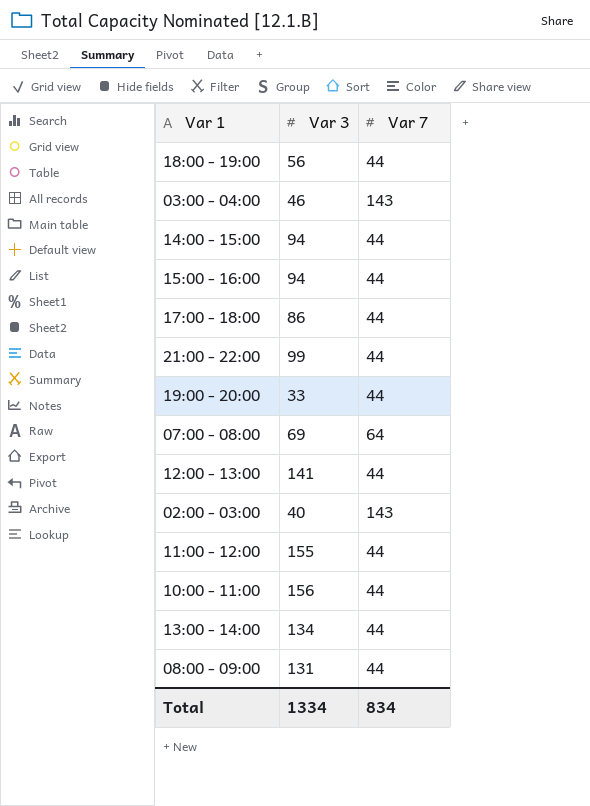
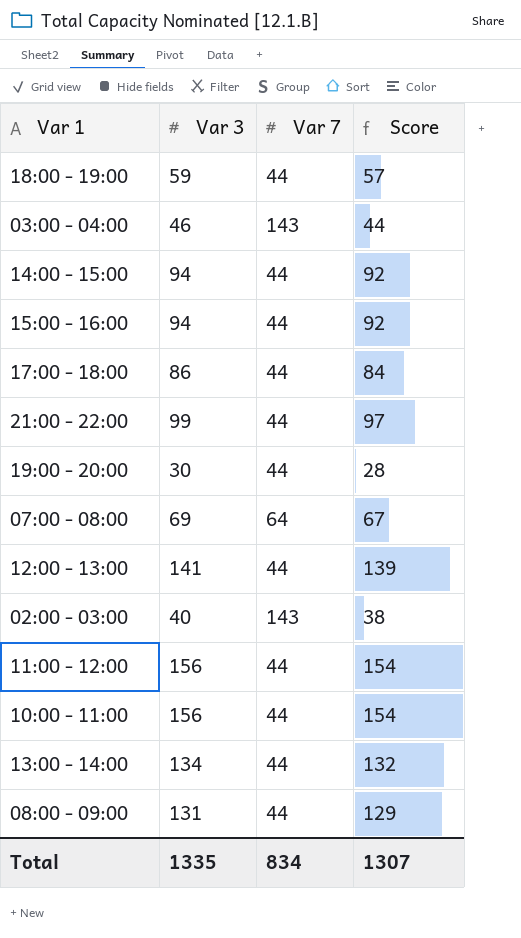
column Score | formula: none -> [Var 3] - 2
18:00 - 19:00 | Var 3: 56 -> 59
19:00 - 20:00 | Var 3: 33 -> 30
11:00 - 12:00 | Var 3: 155 -> 156
Total | Var 3: 1334 -> 1335

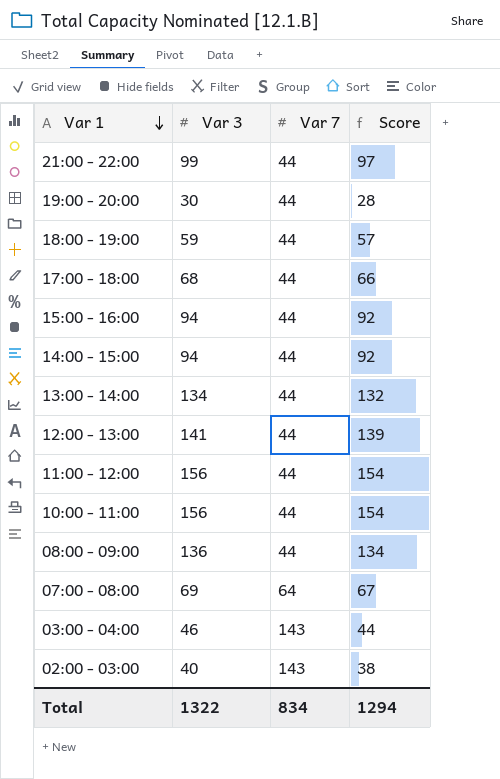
row order: none -> Var 1 descending
17:00 - 18:00 | Var 3: 86 -> 68
17:00 - 18:00 | Score: 84 -> 66
08:00 - 09:00 | Var 3: 131 -> 136
08:00 - 09:00 | Score: 129 -> 134
Total | Var 3: 1335 -> 1322
Total | Score: 1307 -> 1294

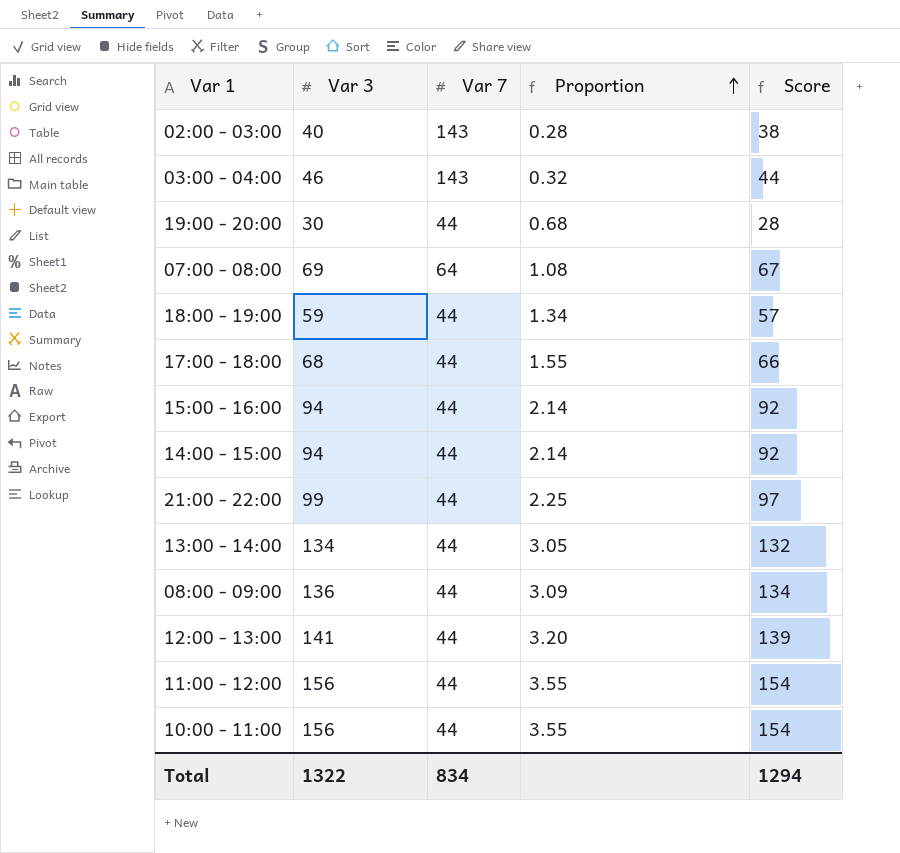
row order: Var 1 descending -> Proportion ascending
column Proportion | formula: none -> [Var 3] / [Var 7]

